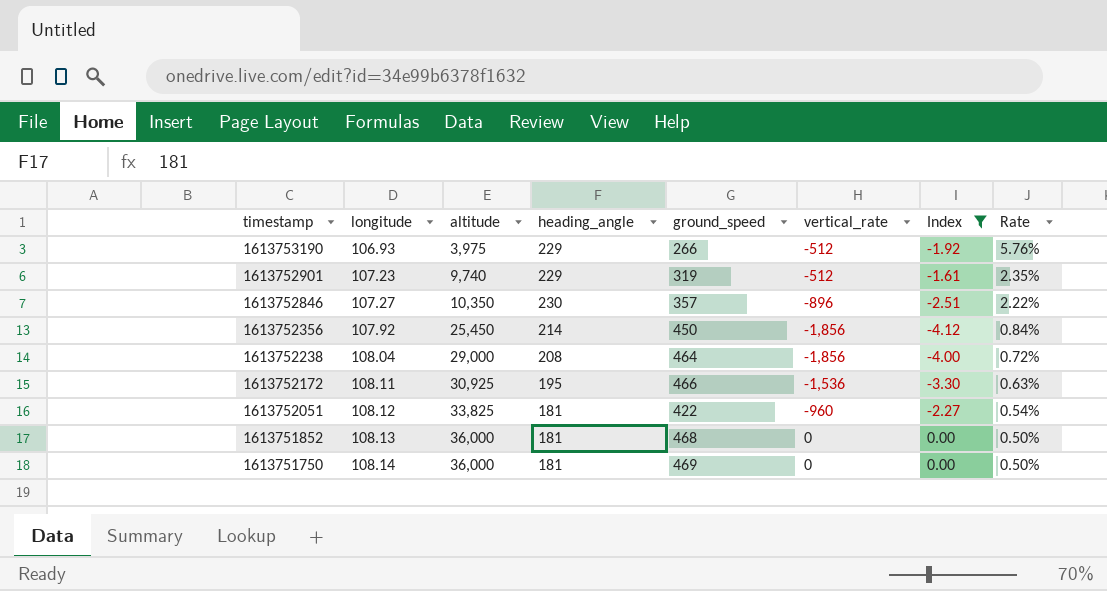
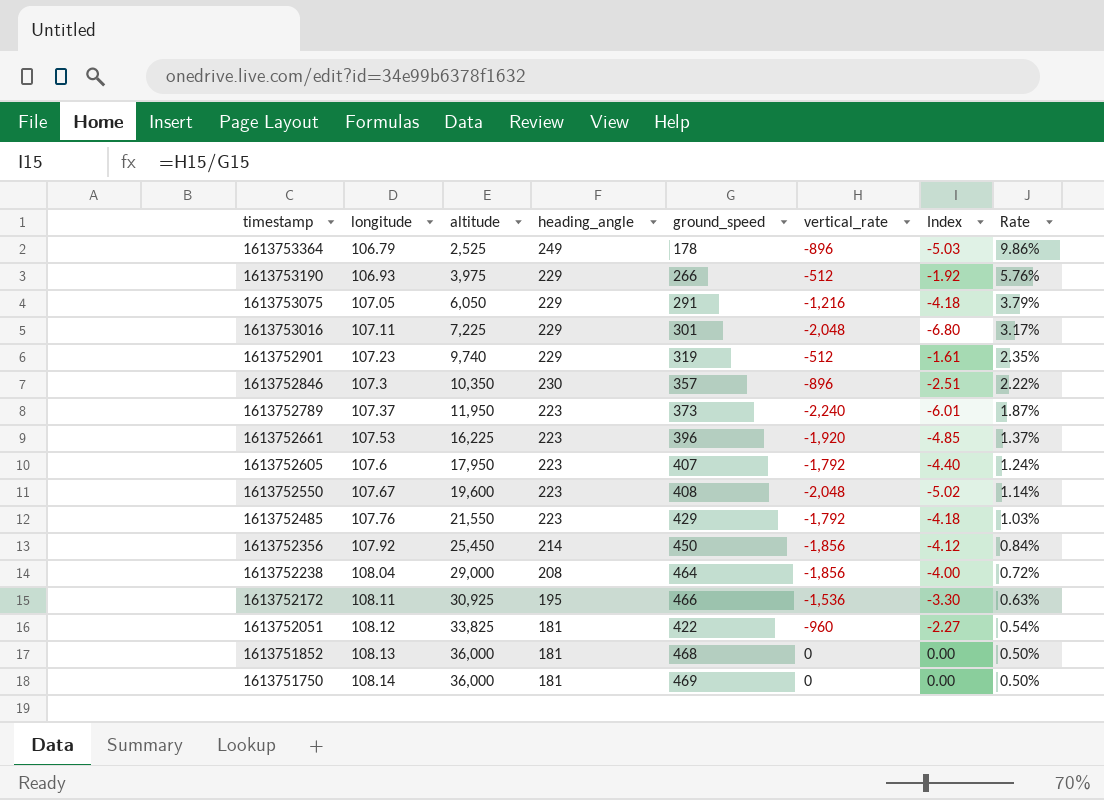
filter: Index >= -4.12 -> none
1613752846 | longitude: 107.27 -> 107.3

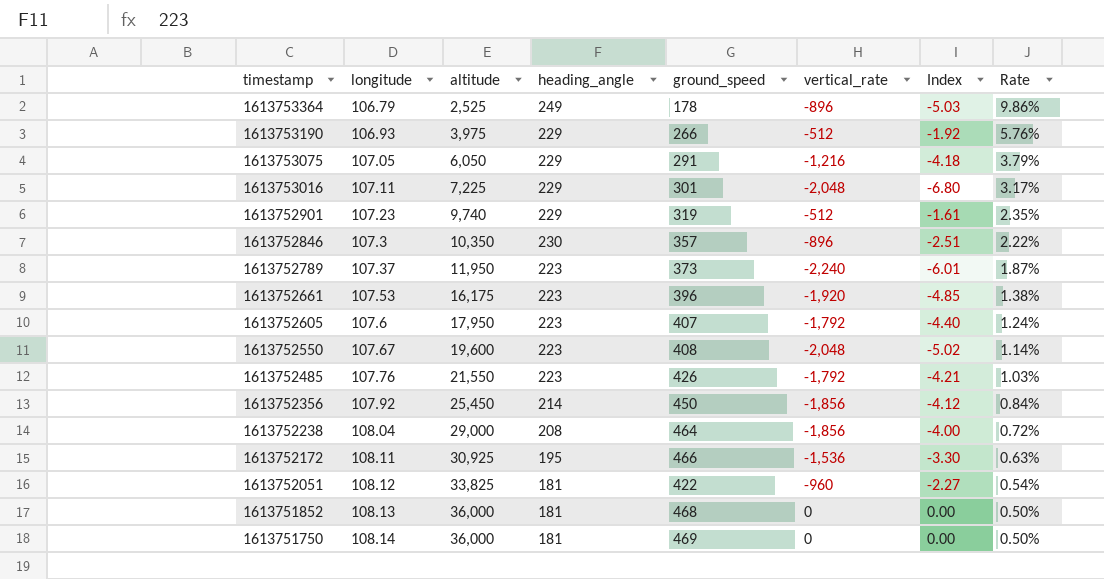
1613752661 | altitude: 16,225 -> 16,175
1613752661 | Rate: 1.37% -> 1.38%
1613752485 | ground_speed: 429 -> 426
1613752485 | Index: -4.18 -> -4.21

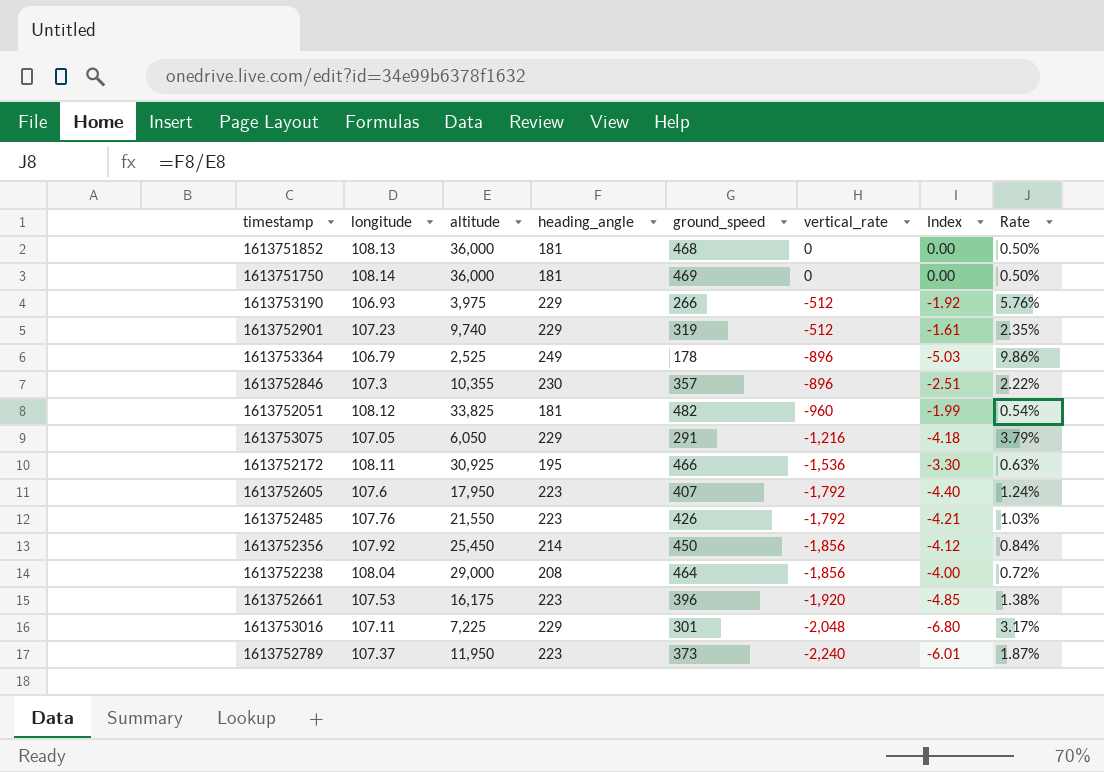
row order: timestamp descending -> vertical_rate descending
row 1613752550: 107.67 | 19,600 | 223 | 408 | -2,048 | -5.02 | 1.14% -> none
1613752846 | altitude: 10,350 -> 10,355
1613752051 | ground_speed: 422 -> 482
1613752051 | Index: -2.27 -> -1.99

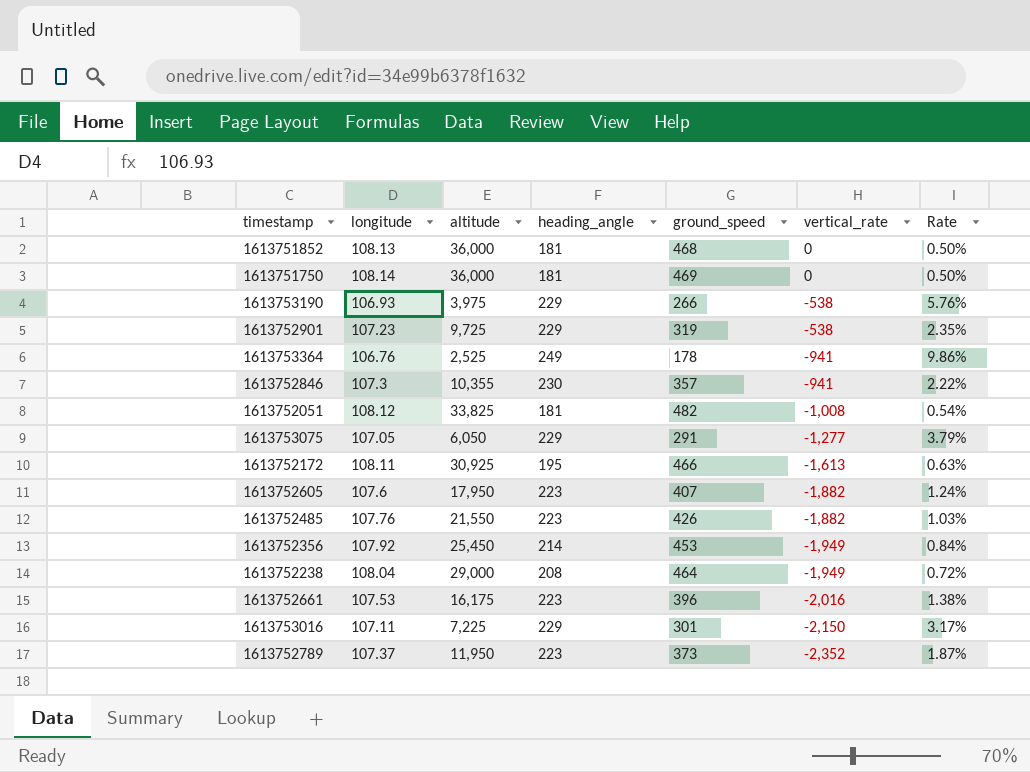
column Index | formula: [vertical_rate] / [ground_speed] -> none
1613753190 | vertical_rate: -512 -> -538
1613752901 | altitude: 9,740 -> 9,725
1613752901 | vertical_rate: -512 -> -538
1613753364 | longitude: 106.79 -> 106.76
1613753364 | vertical_rate: -896 -> -941
1613752846 | vertical_rate: -896 -> -941
1613752051 | vertical_rate: -960 -> -1,008
1613753075 | vertical_rate: -1,216 -> -1,277
1613752172 | vertical_rate: -1,536 -> -1,613
1613752605 | vertical_rate: -1,792 -> -1,882
1613752485 | vertical_rate: -1,792 -> -1,882
1613752356 | ground_speed: 450 -> 453
1613752356 | vertical_rate: -1,856 -> -1,949
1613752238 | vertical_rate: -1,856 -> -1,949
1613752661 | vertical_rate: -1,920 -> -2,016
1613753016 | vertical_rate: -2,048 -> -2,150
1613752789 | vertical_rate: -2,240 -> -2,352

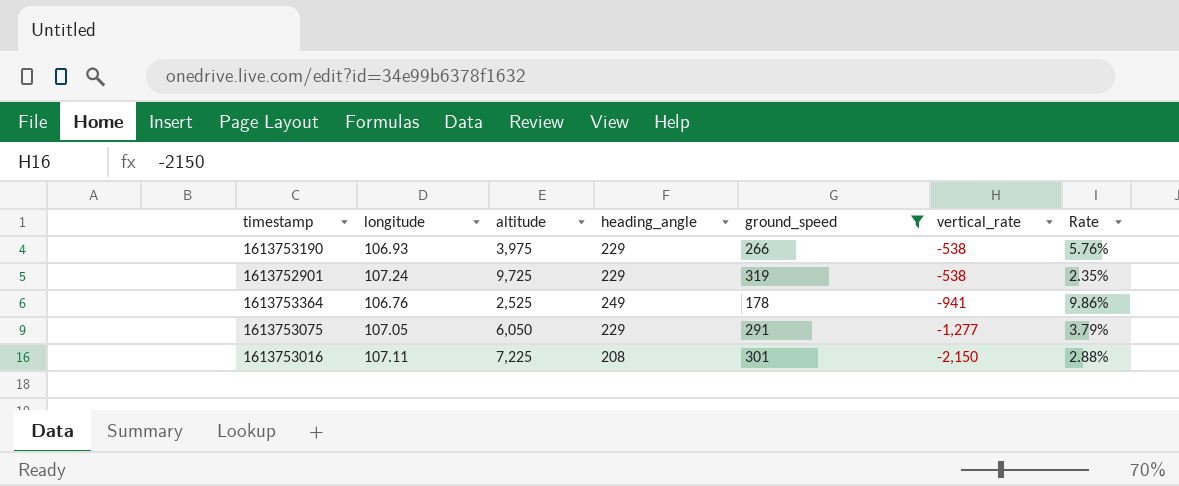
filter: none -> ground_speed <= 319
1613752901 | longitude: 107.23 -> 107.24
1613753016 | heading_angle: 229 -> 208
1613753016 | Rate: 3.17% -> 2.88%

